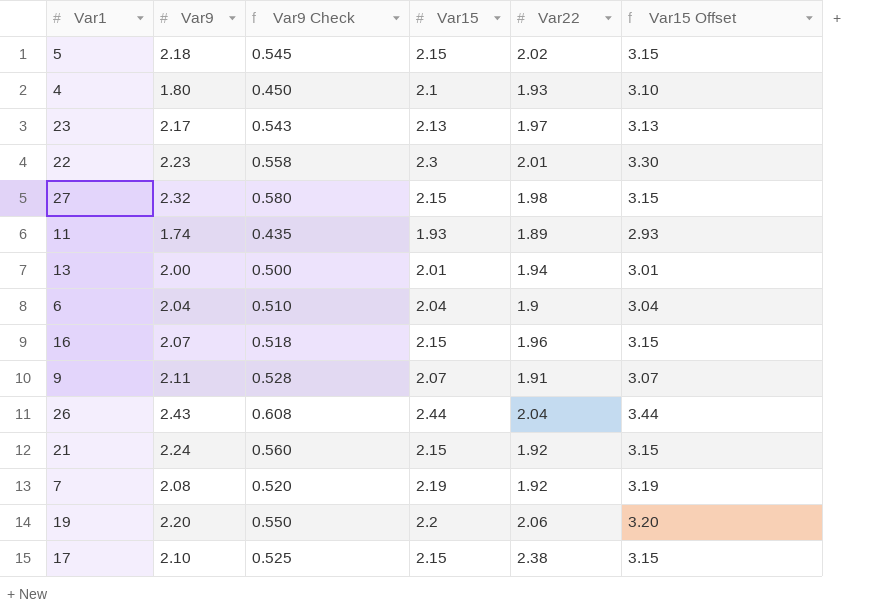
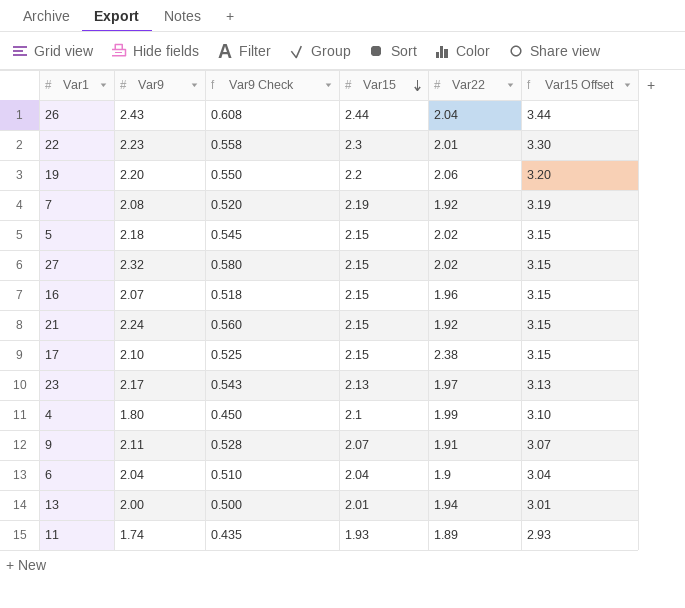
row order: none -> Var15 descending
27 | Var22: 1.98 -> 2.02
4 | Var22: 1.93 -> 1.99

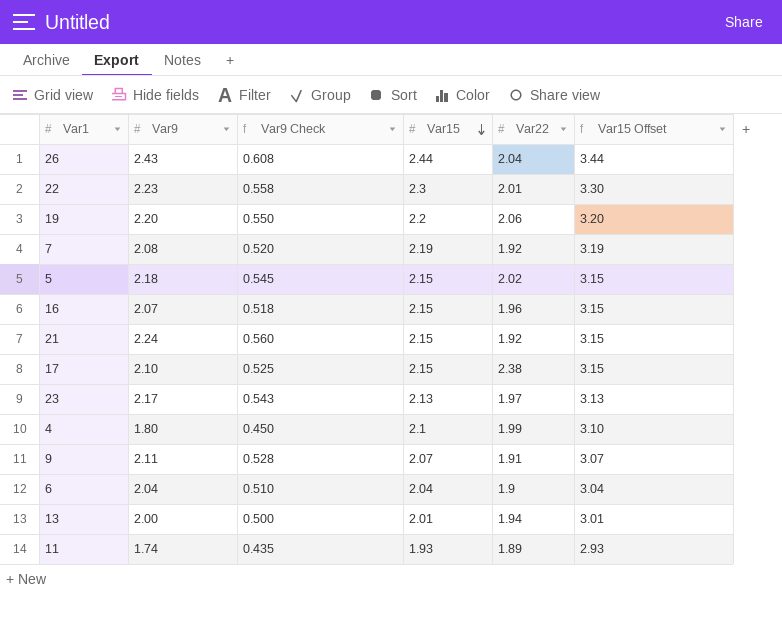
row 27: 2.32 | 0.580 | 2.15 | 2.02 | 3.15 -> none

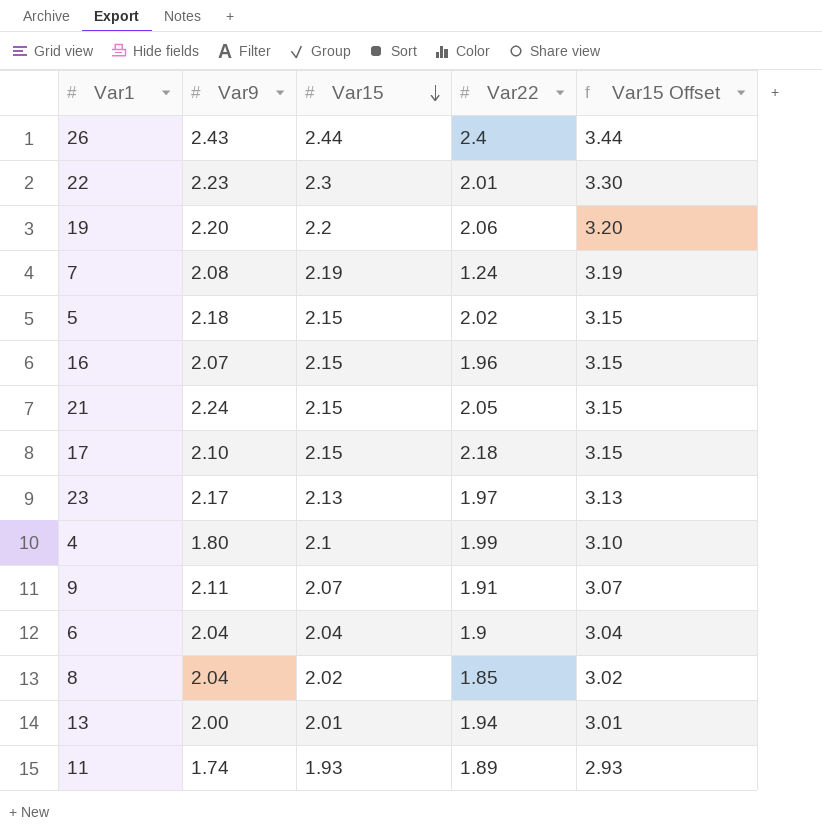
column Var9 Check | formula: [Var9] * 0.25 -> none
26 | Var22: 2.04 -> 2.4
7 | Var22: 1.92 -> 1.24
21 | Var22: 1.92 -> 2.05
17 | Var22: 2.38 -> 2.18
row 8: none -> 2.04 | 2.02 | 1.85 | 3.02

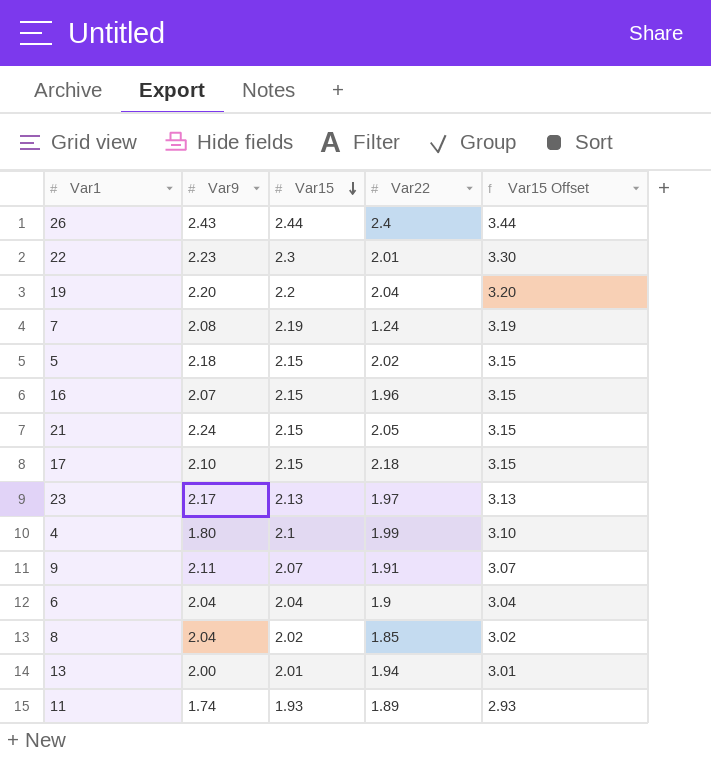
19 | Var22: 2.06 -> 2.04

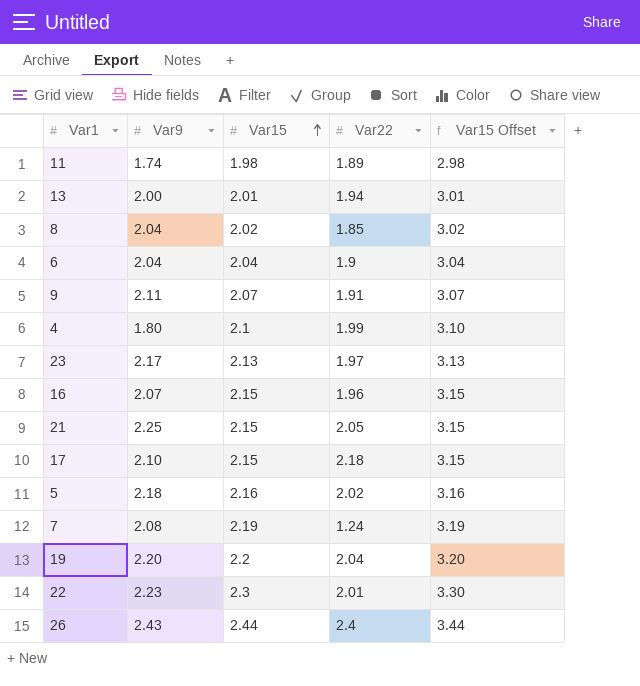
row order: Var15 descending -> Var15 ascending
11 | Var15: 1.93 -> 1.98
11 | Var15 Offset: 2.93 -> 2.98
21 | Var9: 2.24 -> 2.25
5 | Var15: 2.15 -> 2.16
5 | Var15 Offset: 3.15 -> 3.16

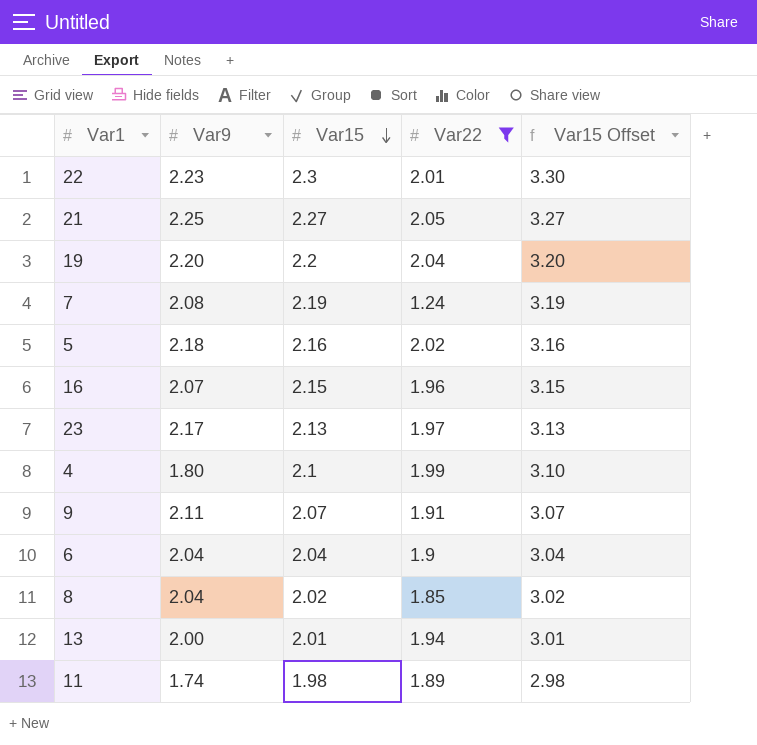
filter: none -> Var22 <= 2.05
row order: Var15 ascending -> Var15 descending
21 | Var15: 2.15 -> 2.27
21 | Var15 Offset: 3.15 -> 3.27

